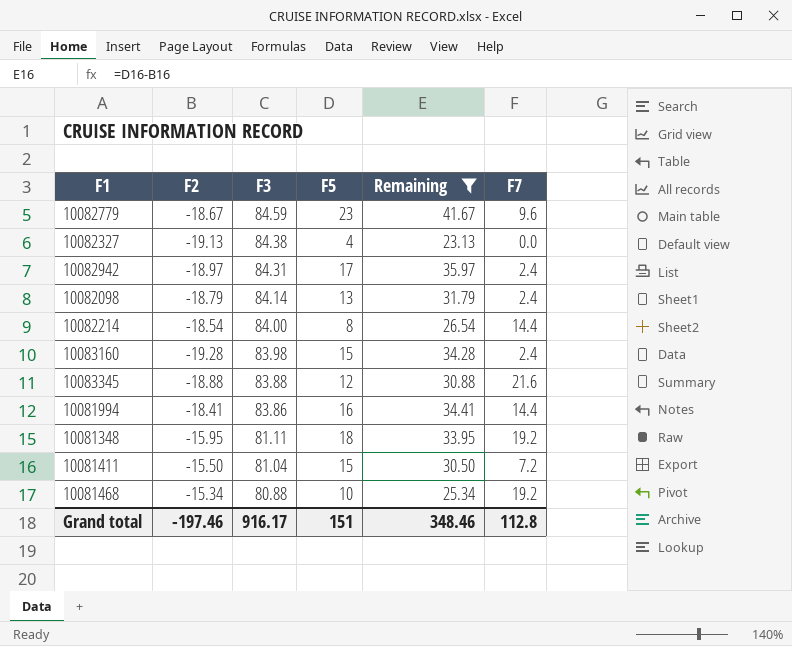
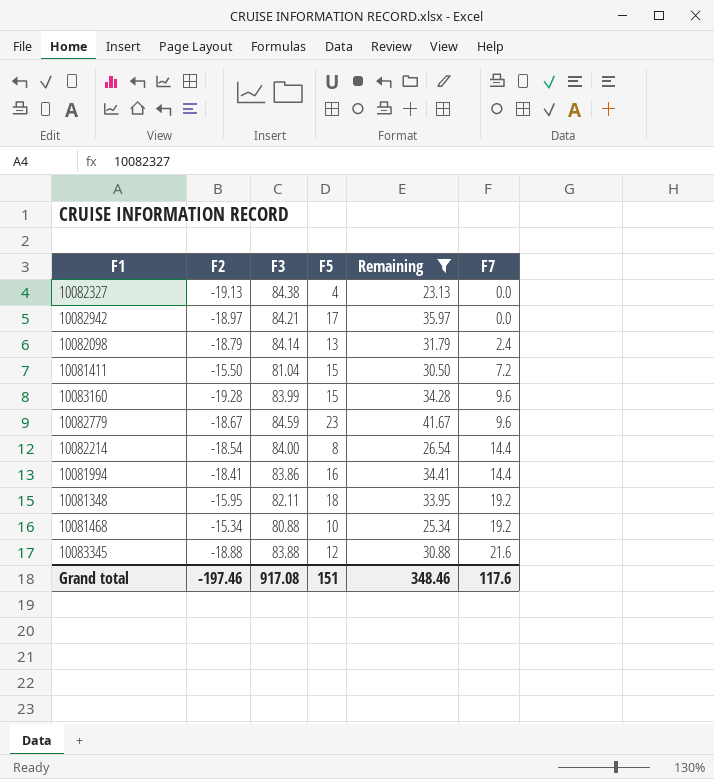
row order: F3 descending -> F7 ascending
10082942 | F3: 84.31 -> 84.21
10082942 | F7: 2.4 -> 0.0
10083160 | F3: 83.98 -> 83.99
10083160 | F7: 2.4 -> 9.6
10081348 | F3: 81.11 -> 82.11
Grand total | F3: 916.17 -> 917.08
Grand total | F7: 112.8 -> 117.6

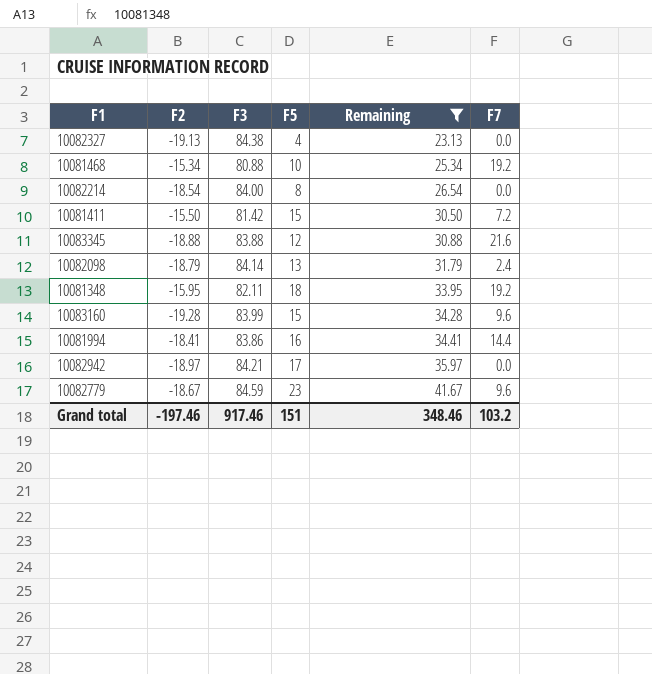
row order: F7 ascending -> Remaining ascending
10082214 | F7: 14.4 -> 0.0
10081411 | F3: 81.04 -> 81.42
Grand total | F3: 917.08 -> 917.46
Grand total | F7: 117.6 -> 103.2

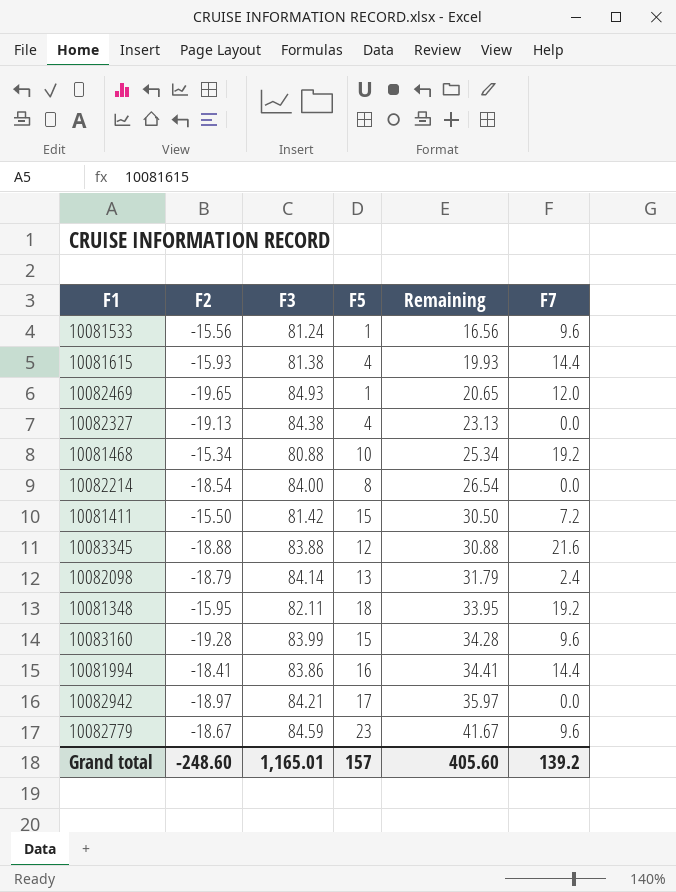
filter: Remaining >= 23.13 -> none
Grand total | F2: -197.46 -> -248.60
Grand total | F3: 917.46 -> 1,165.01
Grand total | F5: 151 -> 157
Grand total | Remaining: 348.46 -> 405.60
Grand total | F7: 103.2 -> 139.2

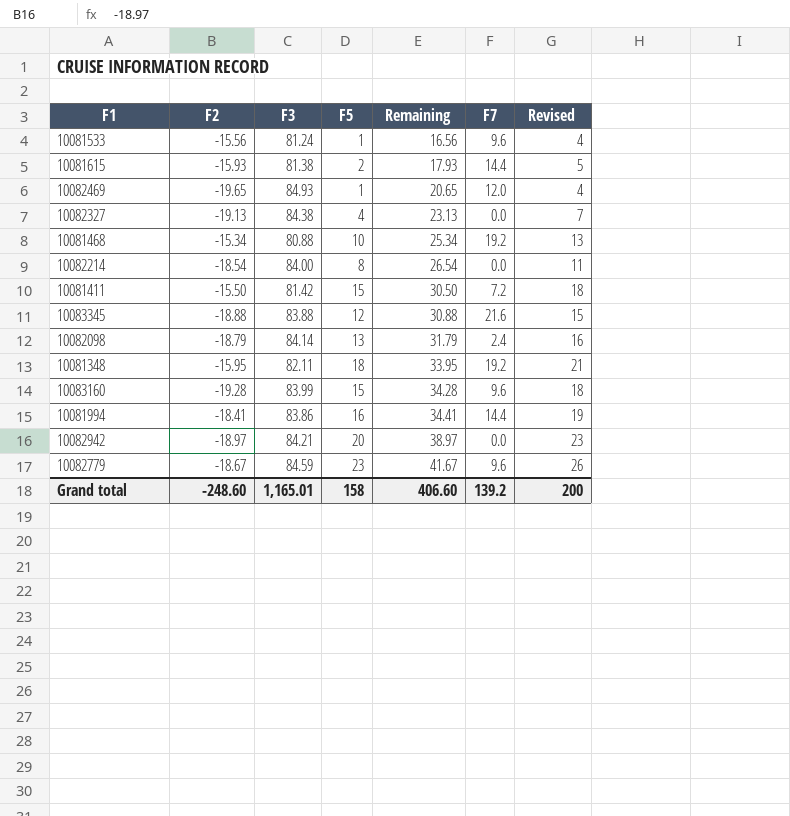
column Revised | formula: none -> [F5] + 3
10081615 | F5: 4 -> 2
10081615 | Remaining: 19.93 -> 17.93
10082942 | F5: 17 -> 20
10082942 | Remaining: 35.97 -> 38.97
Grand total | F5: 157 -> 158
Grand total | Remaining: 405.60 -> 406.60

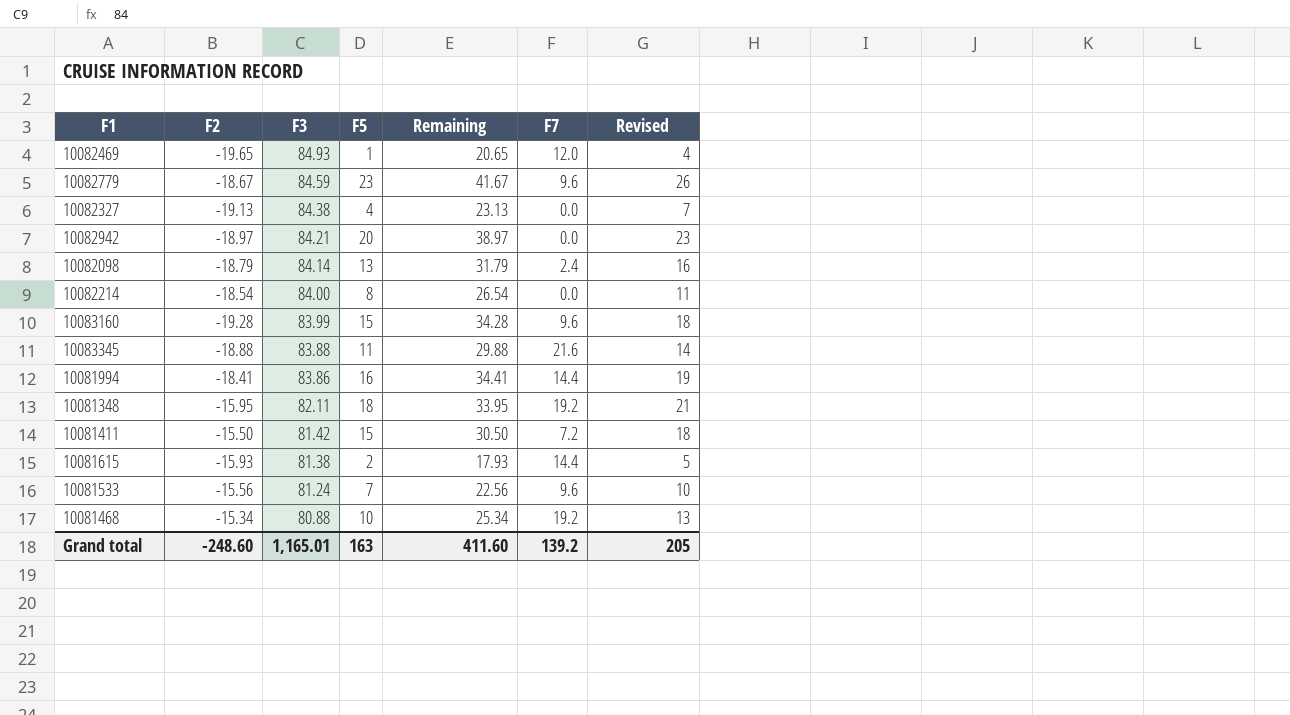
row order: Remaining ascending -> F3 descending
10083345 | F5: 12 -> 11
10083345 | Remaining: 30.88 -> 29.88
10083345 | Revised: 15 -> 14
10081533 | F5: 1 -> 7
10081533 | Remaining: 16.56 -> 22.56
10081533 | Revised: 4 -> 10
Grand total | F5: 158 -> 163
Grand total | Remaining: 406.60 -> 411.60
Grand total | Revised: 200 -> 205

